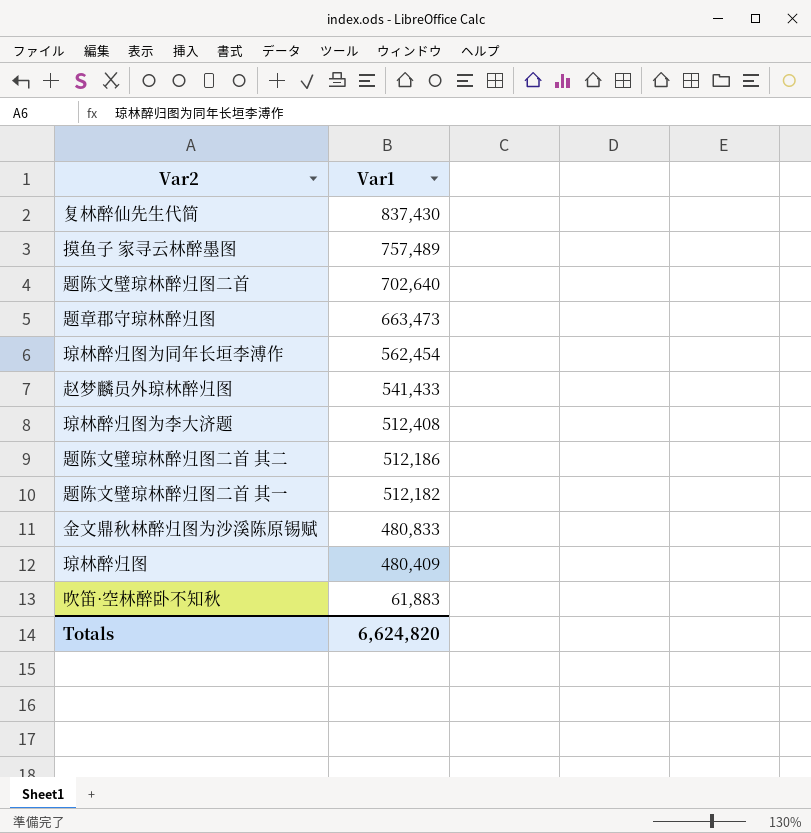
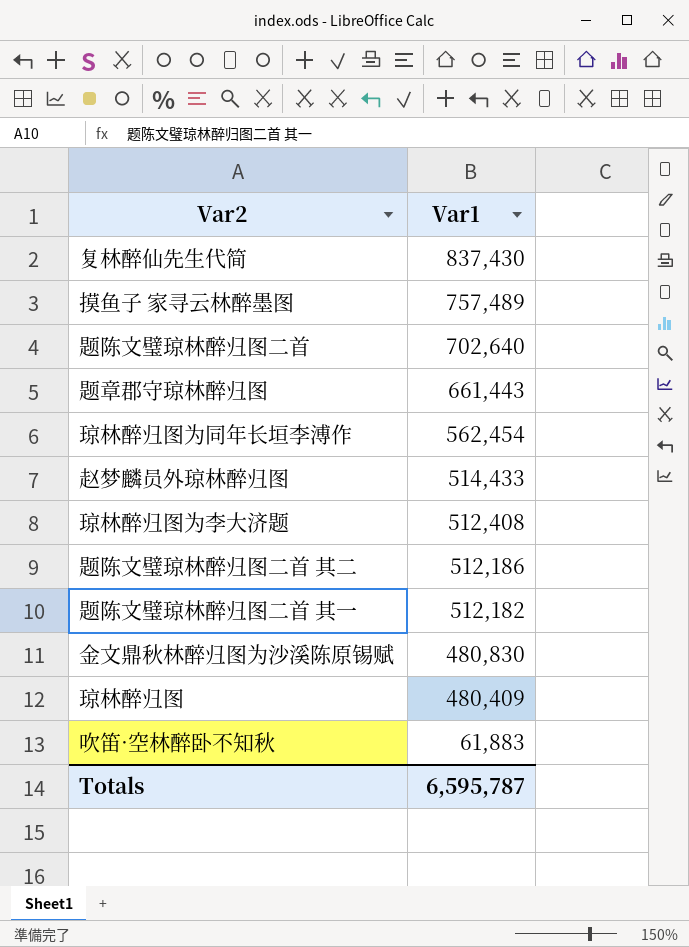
题章郡守琼林醉归图 | Var1: 663,473 -> 661,443
赵梦麟员外琼林醉归图 | Var1: 541,433 -> 514,433
金文鼎秋林醉归图为沙溪陈原锡赋 | Var1: 480,833 -> 480,830
Totals | Var1: 6,624,820 -> 6,595,787

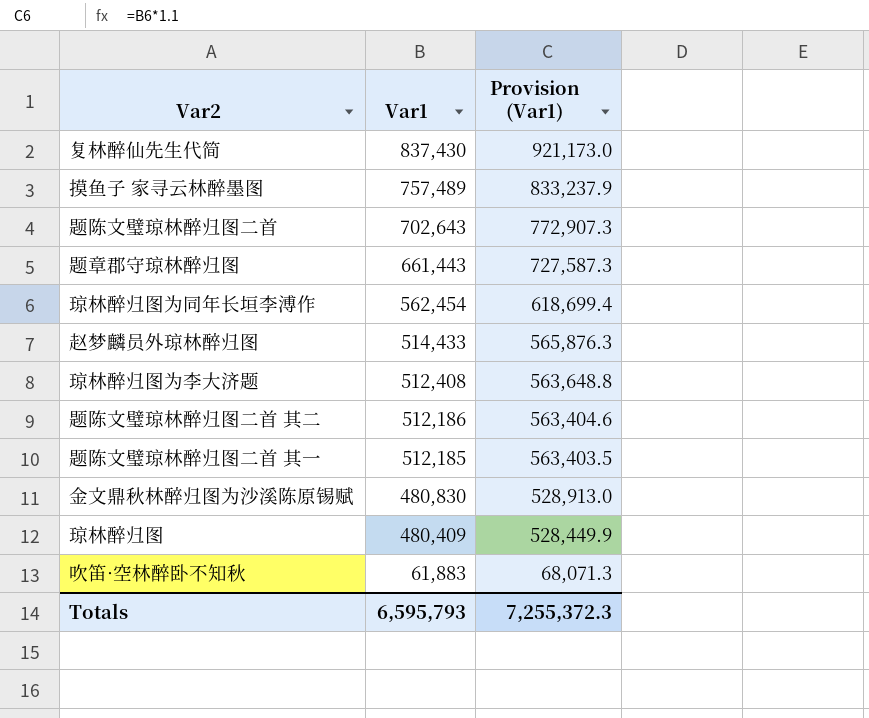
column Provision (Var1) | formula: none -> [Var1] * 1.1
题陈文璧琼林醉归图二首 | Var1: 702,640 -> 702,643
题陈文璧琼林醉归图二首 其一 | Var1: 512,182 -> 512,185
Totals | Var1: 6,595,787 -> 6,595,793

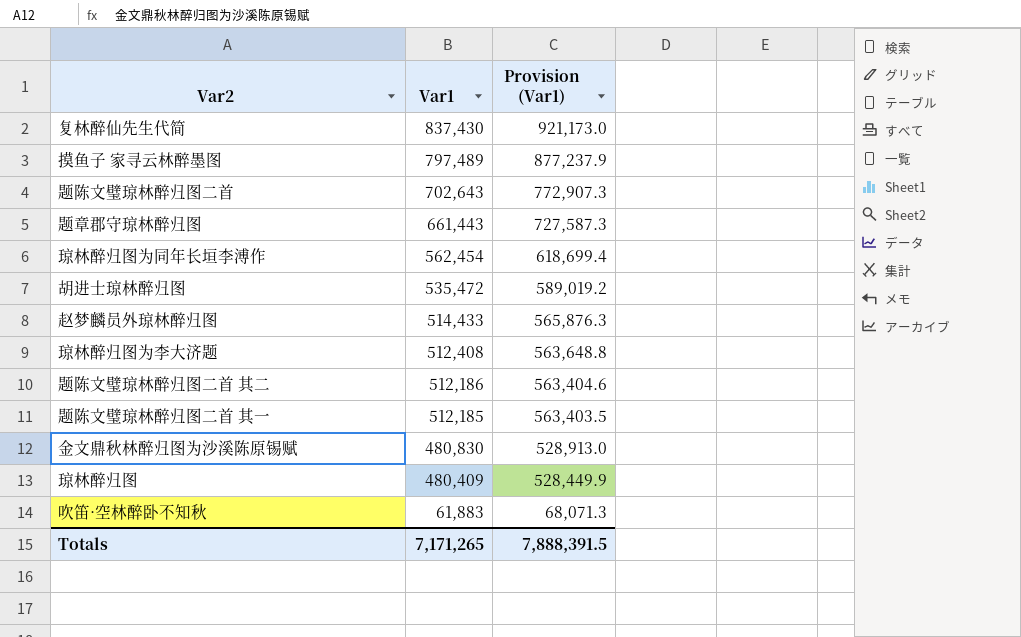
摸鱼子 家寻云林醉墨图 | Var1: 757,489 -> 797,489
摸鱼子 家寻云林醉墨图 | Provision (Var1): 833,237.9 -> 877,237.9
row 胡进士琼林醉归图: none -> 535,472 | 589,019.2
Totals | Var1: 6,595,793 -> 7,171,265
Totals | Provision (Var1): 7,255,372.3 -> 7,888,391.5

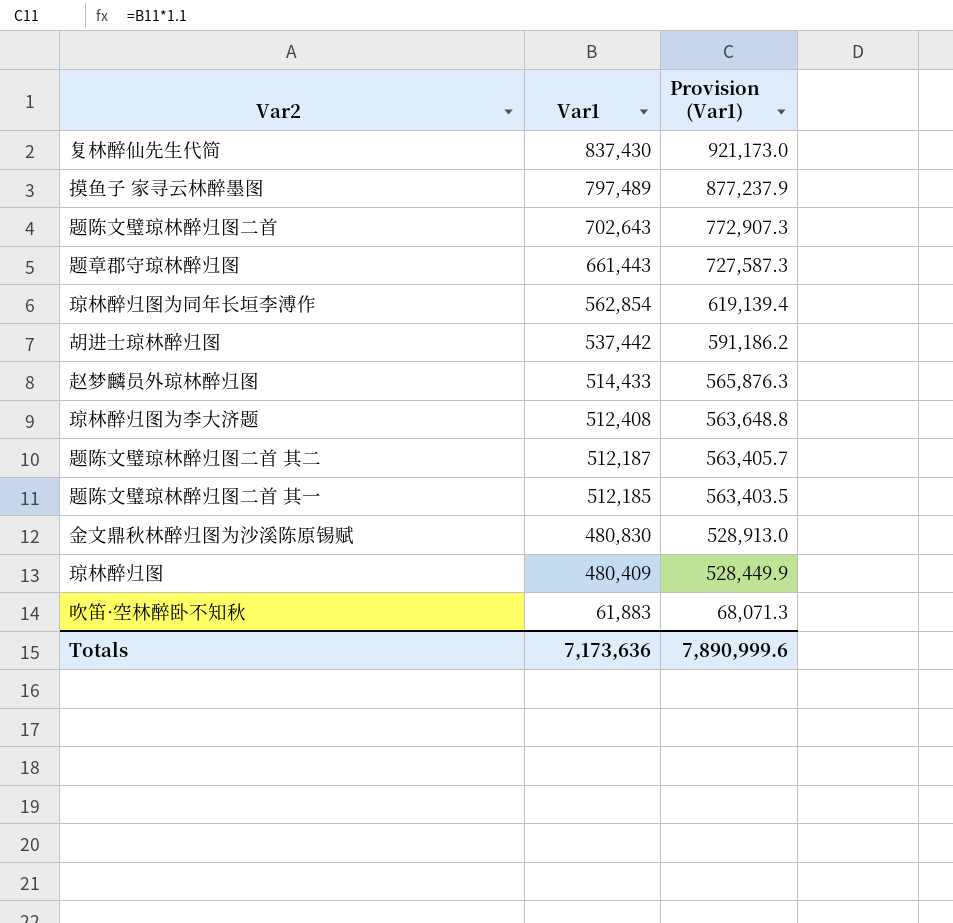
琼林醉归图为同年长垣李溥作 | Var1: 562,454 -> 562,854
琼林醉归图为同年长垣李溥作 | Provision (Var1): 618,699.4 -> 619,139.4
胡进士琼林醉归图 | Var1: 535,472 -> 537,442
胡进士琼林醉归图 | Provision (Var1): 589,019.2 -> 591,186.2
题陈文璧琼林醉归图二首 其二 | Var1: 512,186 -> 512,187
题陈文璧琼林醉归图二首 其二 | Provision (Var1): 563,404.6 -> 563,405.7
Totals | Var1: 7,171,265 -> 7,173,636
Totals | Provision (Var1): 7,888,391.5 -> 7,890,999.6

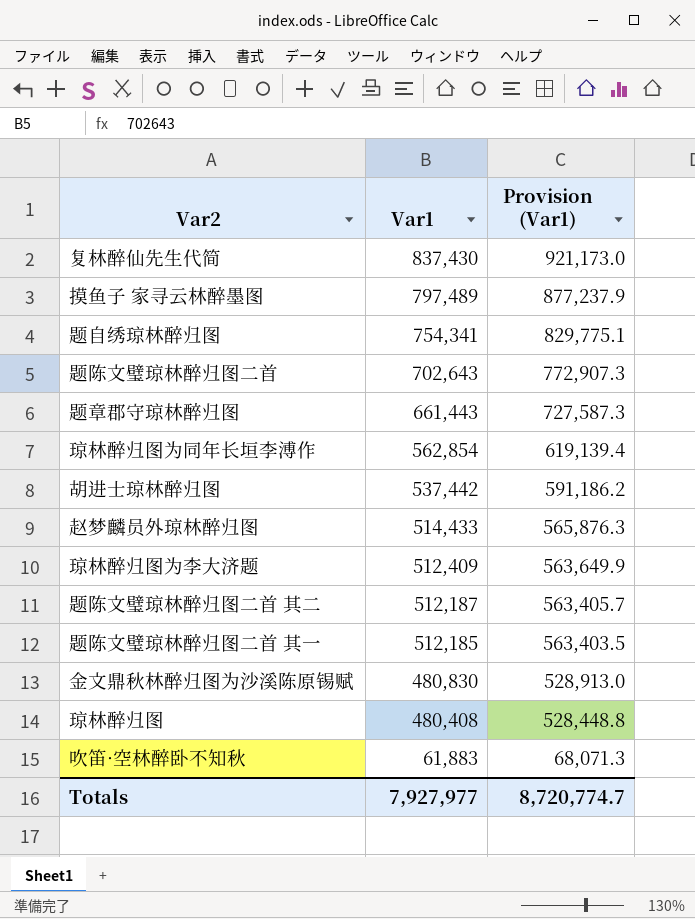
row 题自绣琼林醉归图: none -> 754,341 | 829,775.1
琼林醉归图为李大济题 | Var1: 512,408 -> 512,409
琼林醉归图为李大济题 | Provision (Var1): 563,648.8 -> 563,649.9
琼林醉归图 | Var1: 480,409 -> 480,408
琼林醉归图 | Provision (Var1): 528,449.9 -> 528,448.8
Totals | Var1: 7,173,636 -> 7,927,977
Totals | Provision (Var1): 7,890,999.6 -> 8,720,774.7

